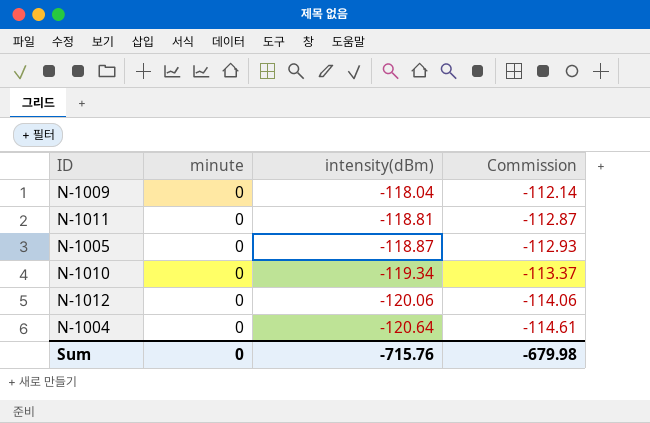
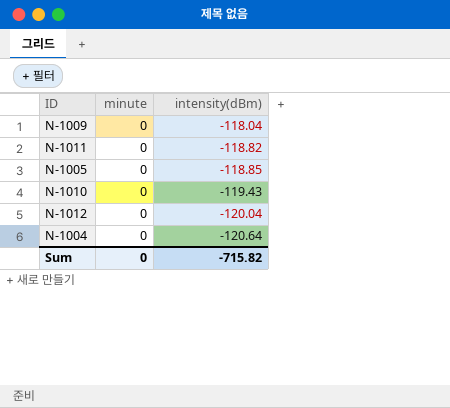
column Commission | formula: [intensity(dBm)] * 0.95 -> none
N-1011 | intensity(dBm): -118.81 -> -118.82
N-1005 | intensity(dBm): -118.87 -> -118.85
N-1010 | intensity(dBm): -119.34 -> -119.43
N-1012 | intensity(dBm): -120.06 -> -120.04
Sum | intensity(dBm): -715.76 -> -715.82

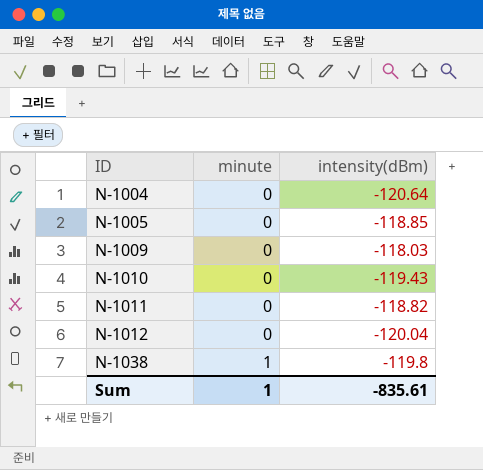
row order: intensity(dBm) descending -> ID ascending
N-1009 | intensity(dBm): -118.04 -> -118.03
row N-1038: none -> 1 | -119.8
Sum | minute: 0 -> 1
Sum | intensity(dBm): -715.82 -> -835.61

